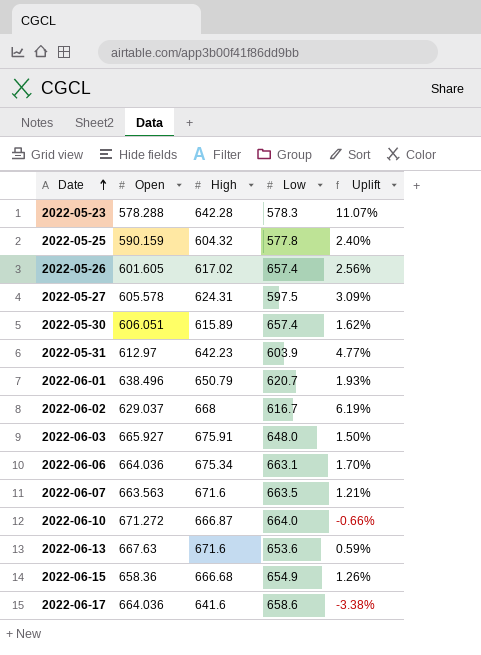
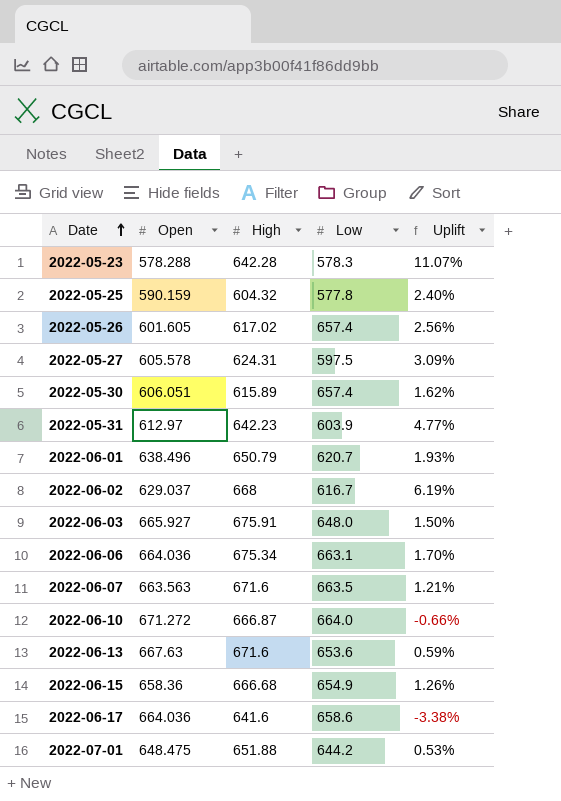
row 2022-07-01: none -> 648.475 | 651.88 | 644.2 | 0.53%

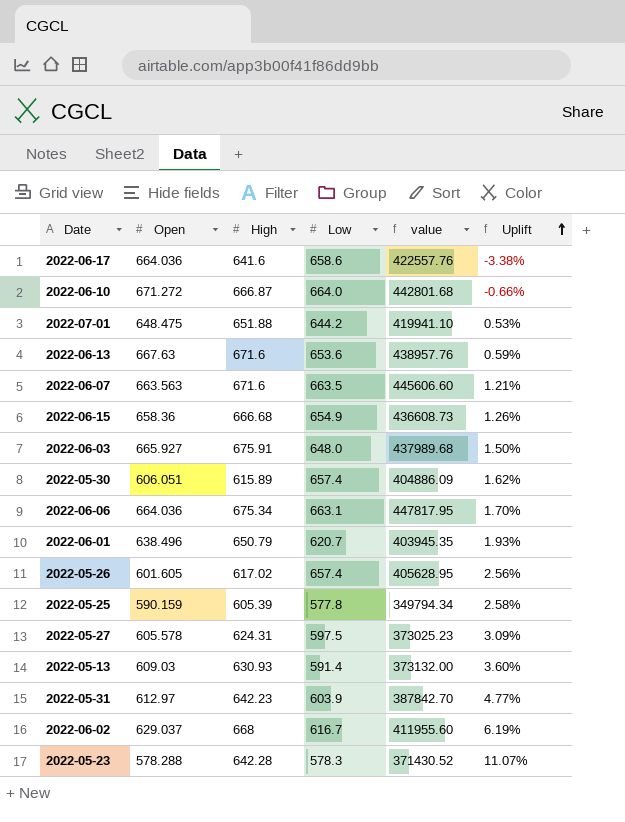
row order: Date ascending -> Uplift ascending
column value | formula: none -> [High] * [Low]
2022-05-25 | High: 604.32 -> 605.39
2022-05-25 | Uplift: 2.40% -> 2.58%
row 2022-05-13: none -> 609.03 | 630.93 | 591.4 | 373132.00 | 3.60%

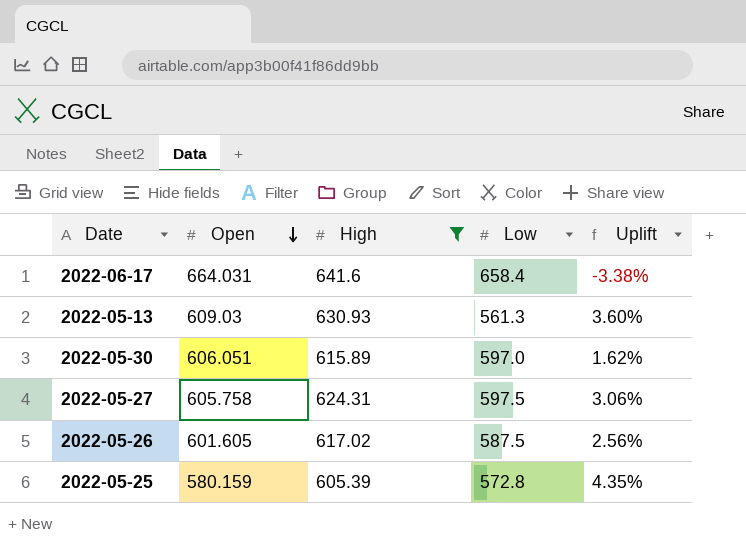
filter: none -> High <= 641.6
row order: Uplift ascending -> Open descending
column value | formula: [High] * [Low] -> none
2022-06-17 | Open: 664.036 -> 664.031
2022-06-17 | Low: 658.6 -> 658.4
2022-05-13 | Low: 591.4 -> 561.3
2022-05-30 | Low: 657.4 -> 597.0
2022-05-27 | Open: 605.578 -> 605.758
2022-05-27 | Uplift: 3.09% -> 3.06%
2022-05-26 | Low: 657.4 -> 587.5
2022-05-25 | Open: 590.159 -> 580.159
2022-05-25 | Low: 577.8 -> 572.8
2022-05-25 | Uplift: 2.58% -> 4.35%

